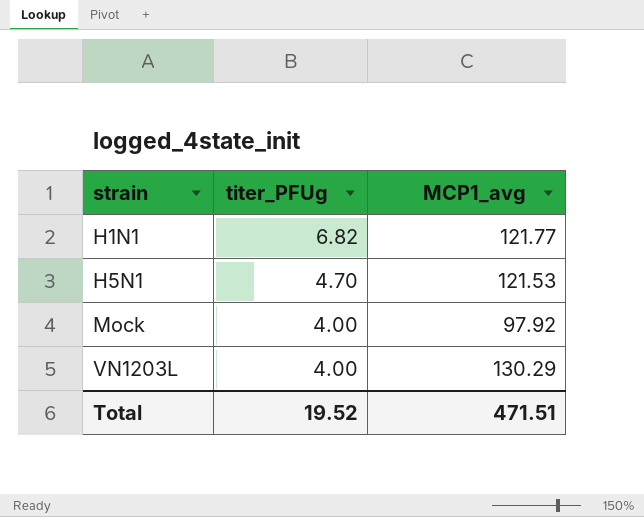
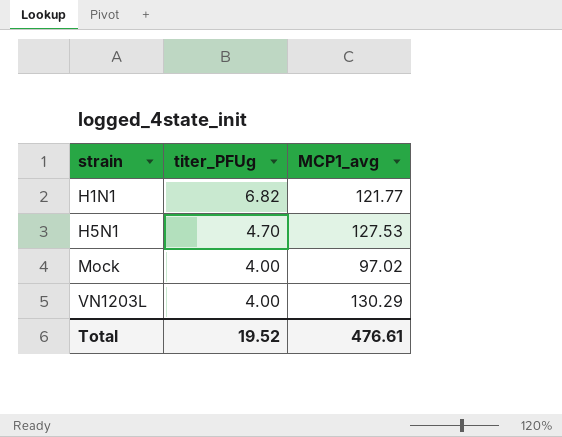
H5N1 | MCP1_avg: 121.53 -> 127.53
Mock | MCP1_avg: 97.92 -> 97.02
Total | MCP1_avg: 471.51 -> 476.61

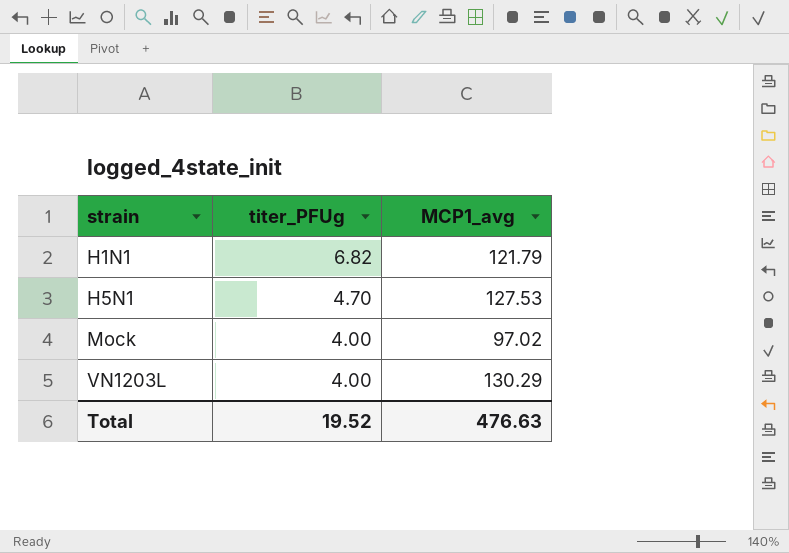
H1N1 | MCP1_avg: 121.77 -> 121.79
Total | MCP1_avg: 476.61 -> 476.63

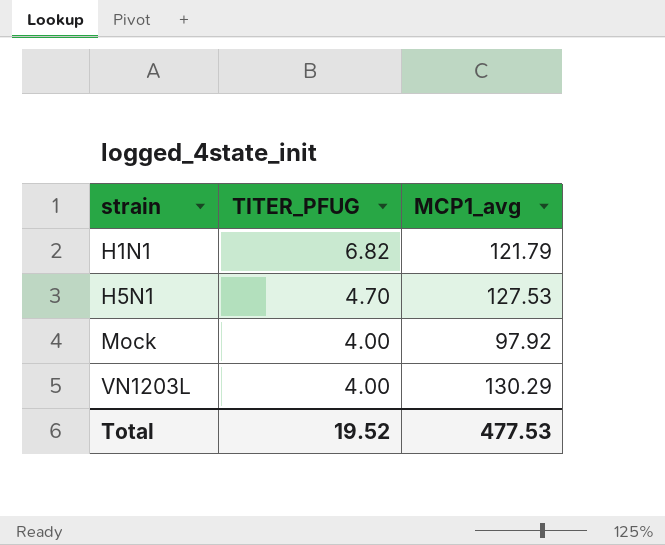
column name: titer_PFUg -> TITER_PFUG
Mock | MCP1_avg: 97.02 -> 97.92
Total | MCP1_avg: 476.63 -> 477.53

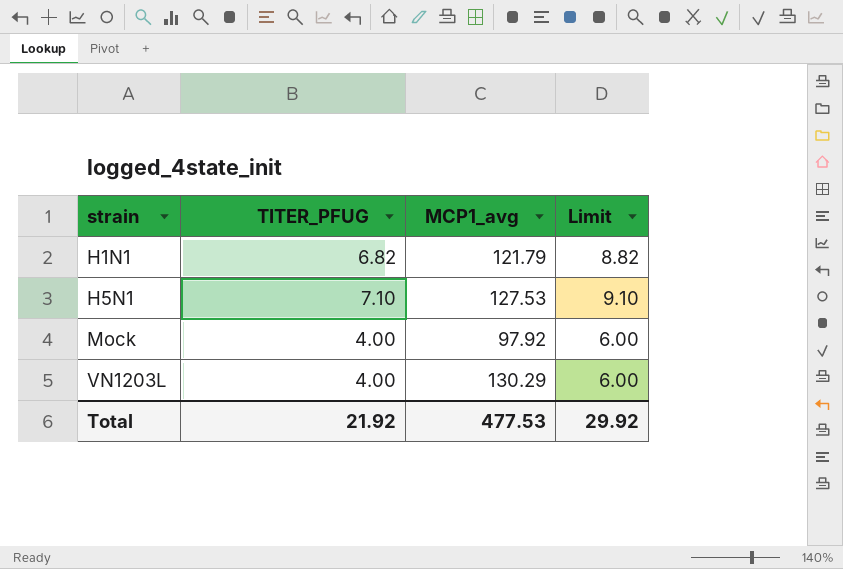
column Limit | formula: none -> [TITER_PFUG] + 2
H5N1 | TITER_PFUG: 4.70 -> 7.10
Total | TITER_PFUG: 19.52 -> 21.92

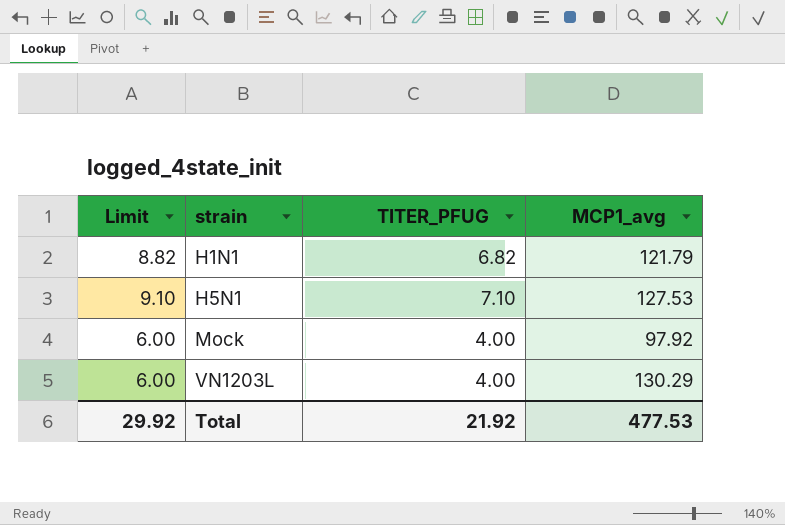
column Limit | position: 4 -> 1

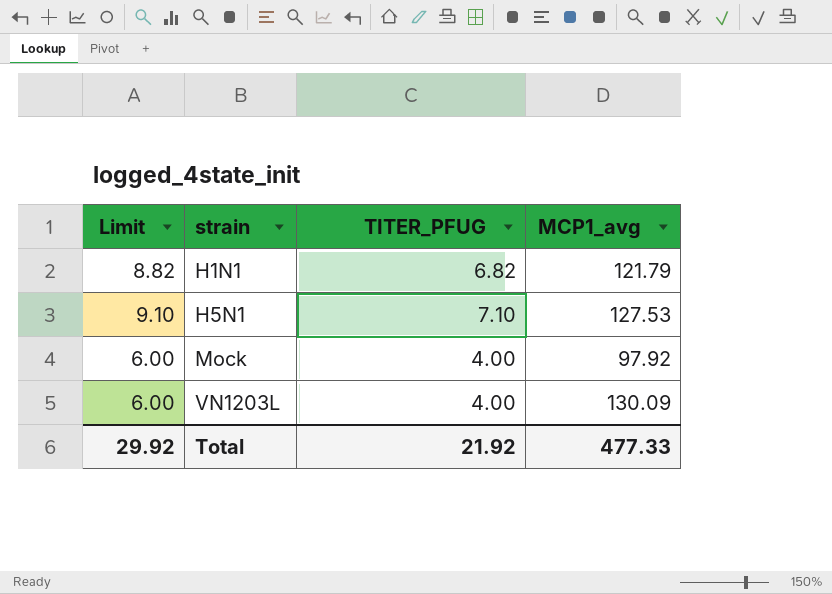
VN1203L | MCP1_avg: 130.29 -> 130.09
Total | MCP1_avg: 477.53 -> 477.33

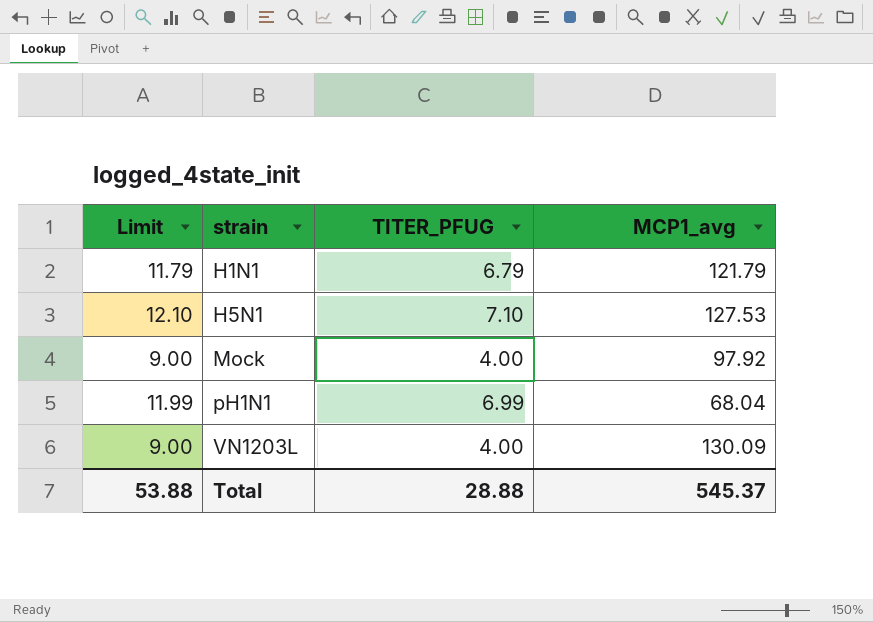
column Limit | formula: [TITER_PFUG] + 2 -> [TITER_PFUG] + 5
H1N1 | TITER_PFUG: 6.82 -> 6.79
row pH1N1: none -> 11.99 | 6.99 | 68.04
Total | Limit: 29.92 -> 53.88
Total | TITER_PFUG: 21.92 -> 28.88
Total | MCP1_avg: 477.33 -> 545.37

